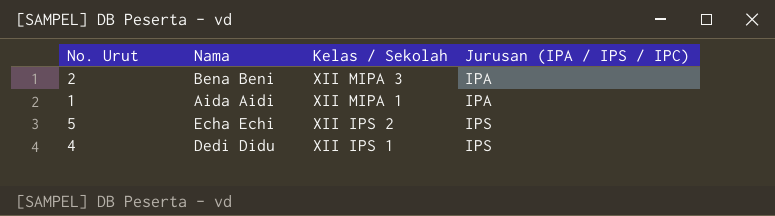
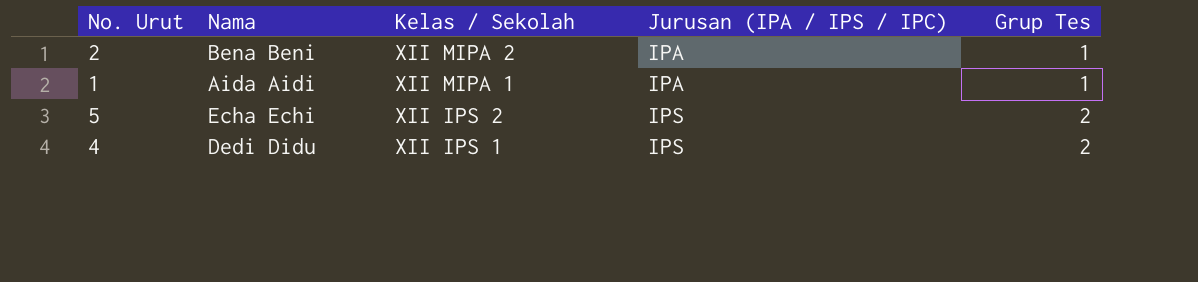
column Grup Tes | position: none -> 5
2 | Kelas / Sekolah: XII MIPA 3 -> XII MIPA 2

